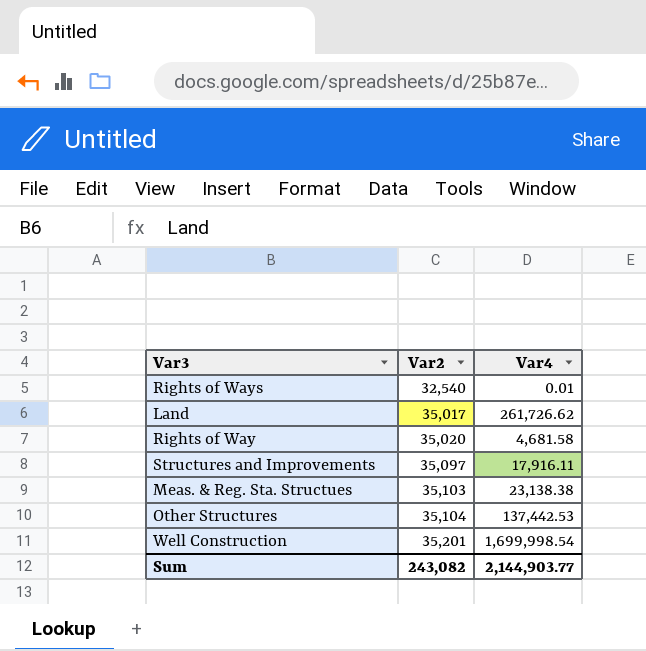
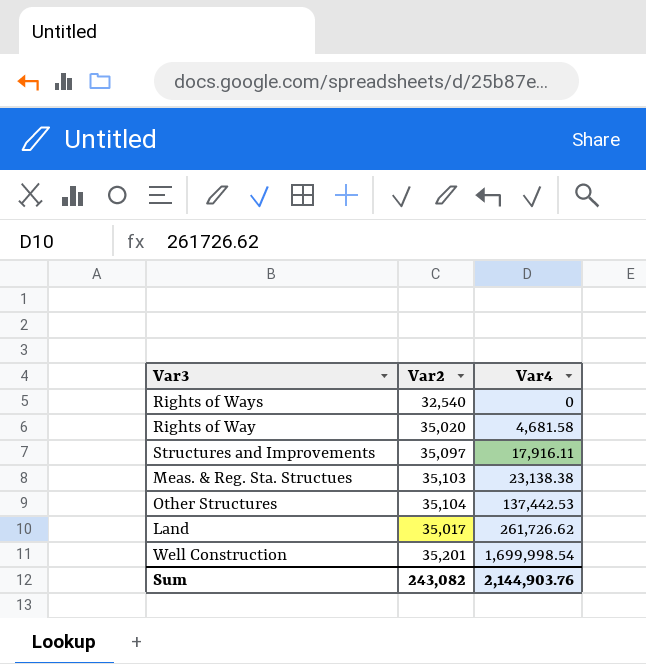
row order: Var2 ascending -> Var4 ascending
Rights of Ways | Var4: 0.01 -> 0
Sum | Var4: 2,144,903.77 -> 2,144,903.76

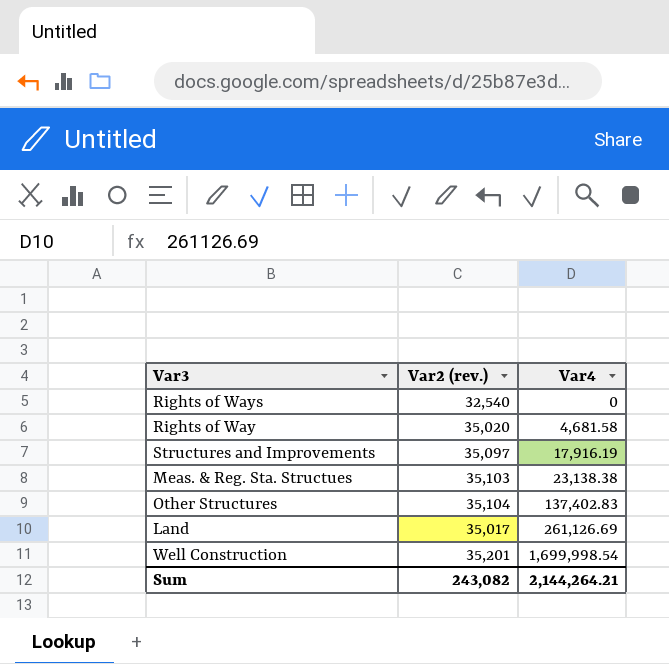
column name: Var2 -> Var2 (rev.)
Structures and Improvements | Var4: 17,916.11 -> 17,916.19
Other Structures | Var4: 137,442.53 -> 137,402.83
Land | Var4: 261,726.62 -> 261,126.69
Sum | Var4: 2,144,903.76 -> 2,144,264.21

